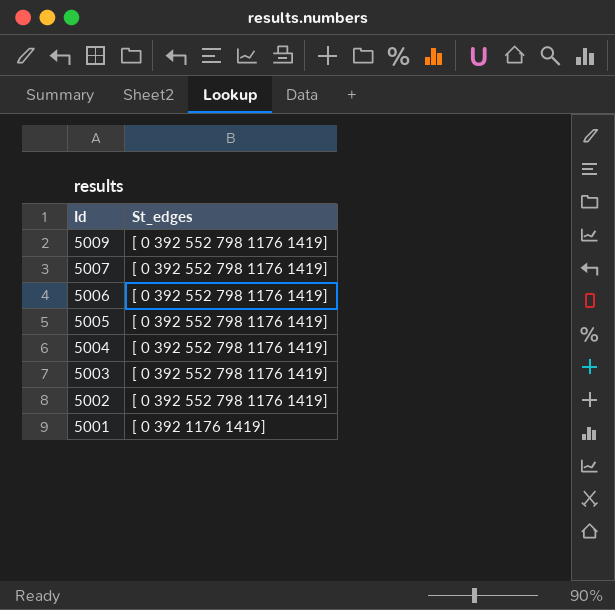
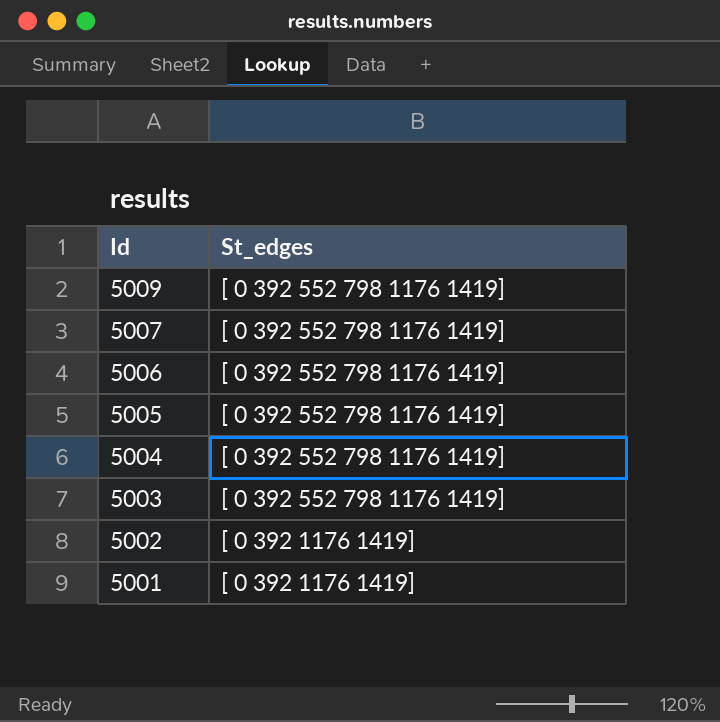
5002 | St_edges: [ 0 392 552 798 1176 1419] -> [ 0 392 1176 1419]

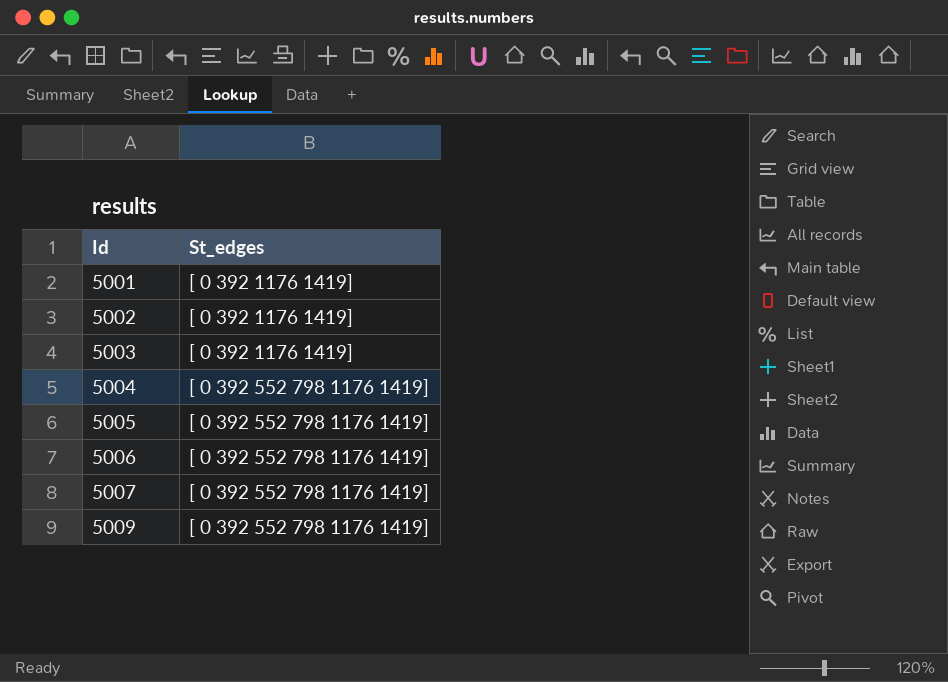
row order: Id descending -> Id ascending
5003 | St_edges: [ 0 392 552 798 1176 1419] -> [ 0 392 1176 1419]

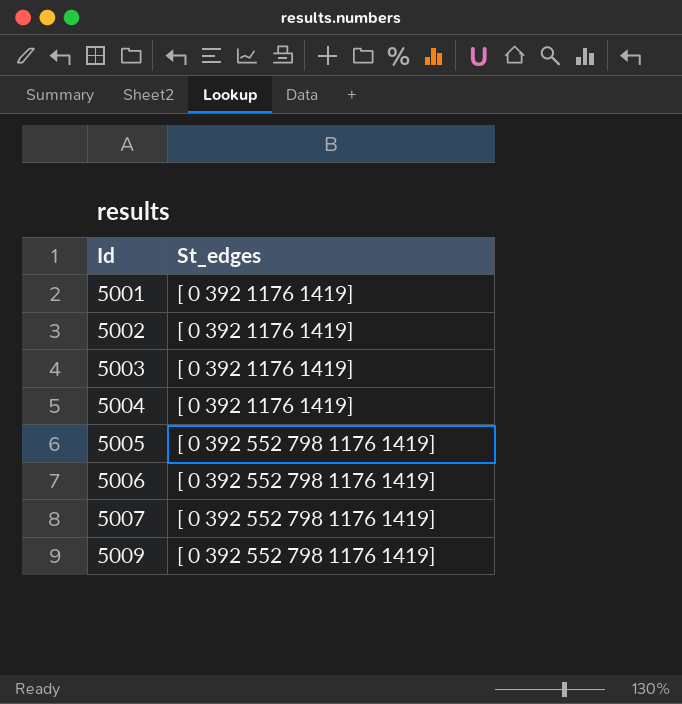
5004 | St_edges: [ 0 392 552 798 1176 1419] -> [ 0 392 1176 1419]

